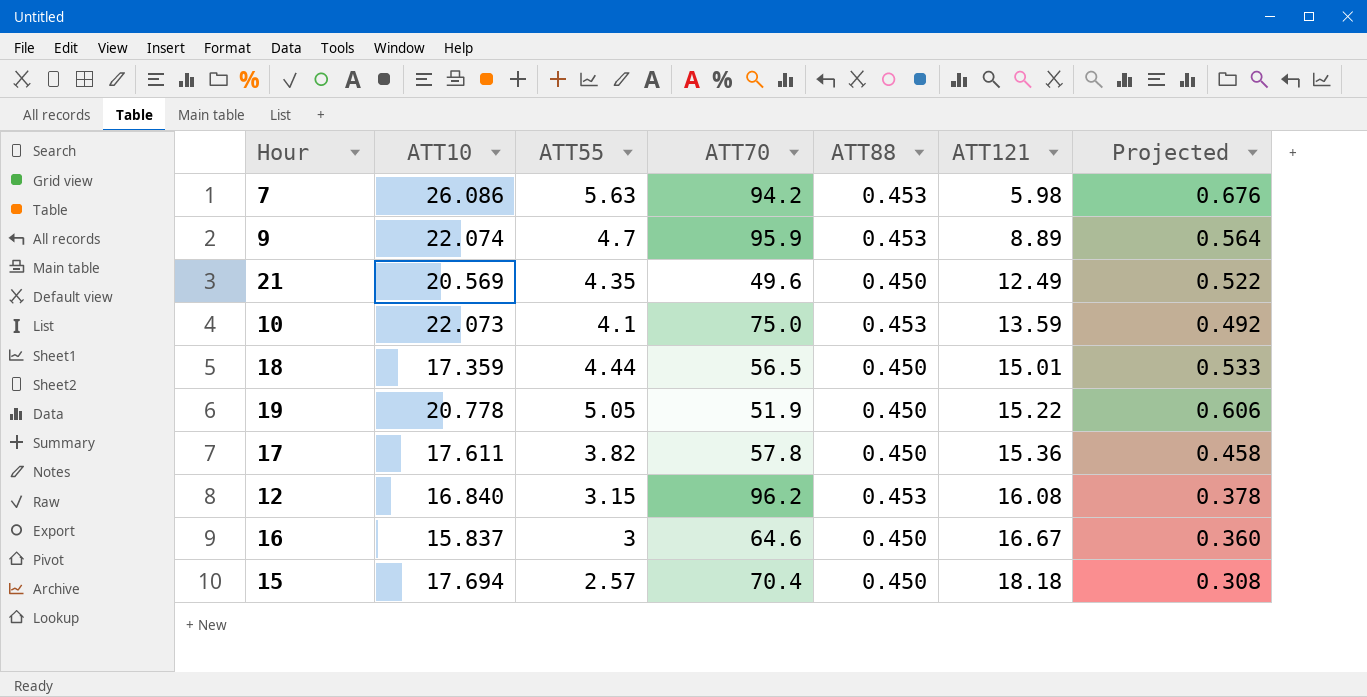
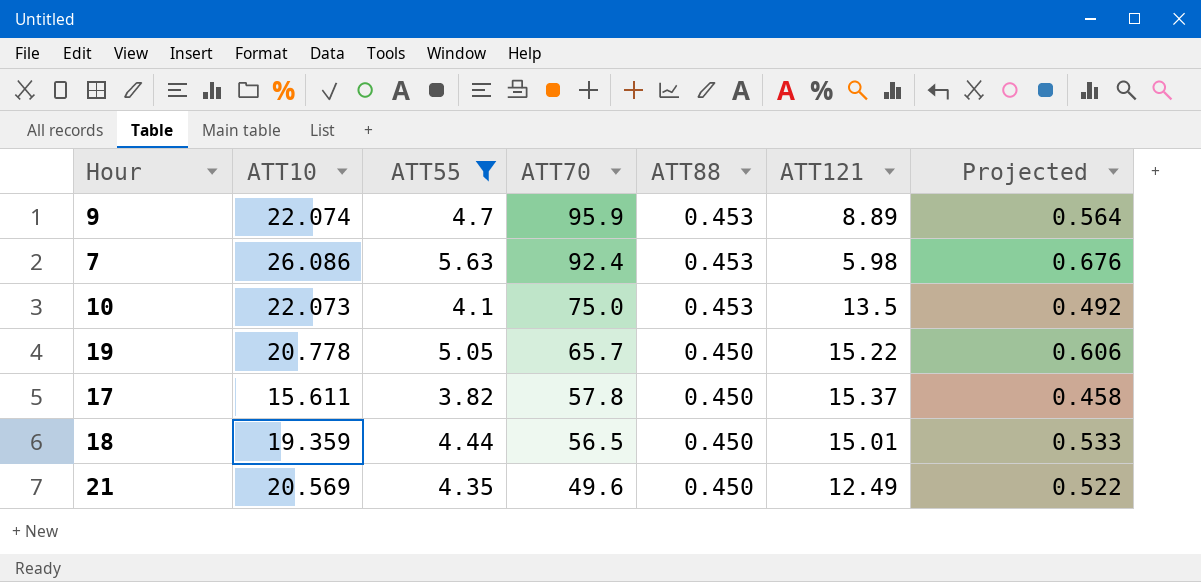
filter: none -> ATT55 >= 3.82
row order: ATT121 ascending -> ATT70 descending
7 | ATT70: 94.2 -> 92.4
10 | ATT121: 13.59 -> 13.5
19 | ATT70: 51.9 -> 65.7
17 | ATT10: 17.611 -> 15.611
17 | ATT121: 15.36 -> 15.37
18 | ATT10: 17.359 -> 19.359

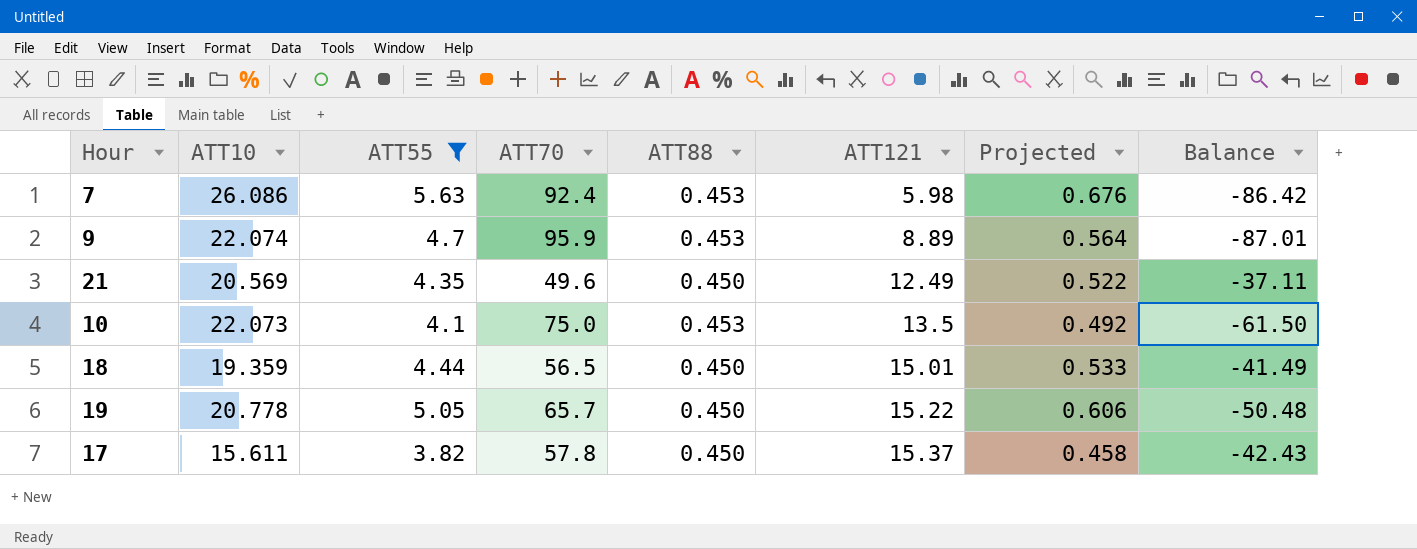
row order: ATT70 descending -> ATT121 ascending
column Balance | formula: none -> [ATT121] - [ATT70]

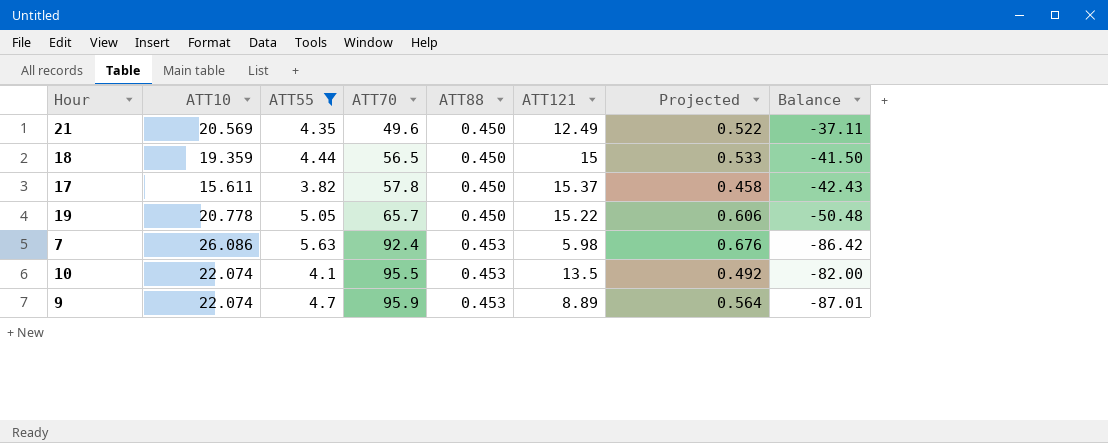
row order: ATT121 ascending -> ATT70 ascending
18 | ATT121: 15.01 -> 15
18 | Balance: -41.49 -> -41.50
10 | ATT10: 22.073 -> 22.074
10 | ATT70: 75.0 -> 95.5
10 | Balance: -61.50 -> -82.00

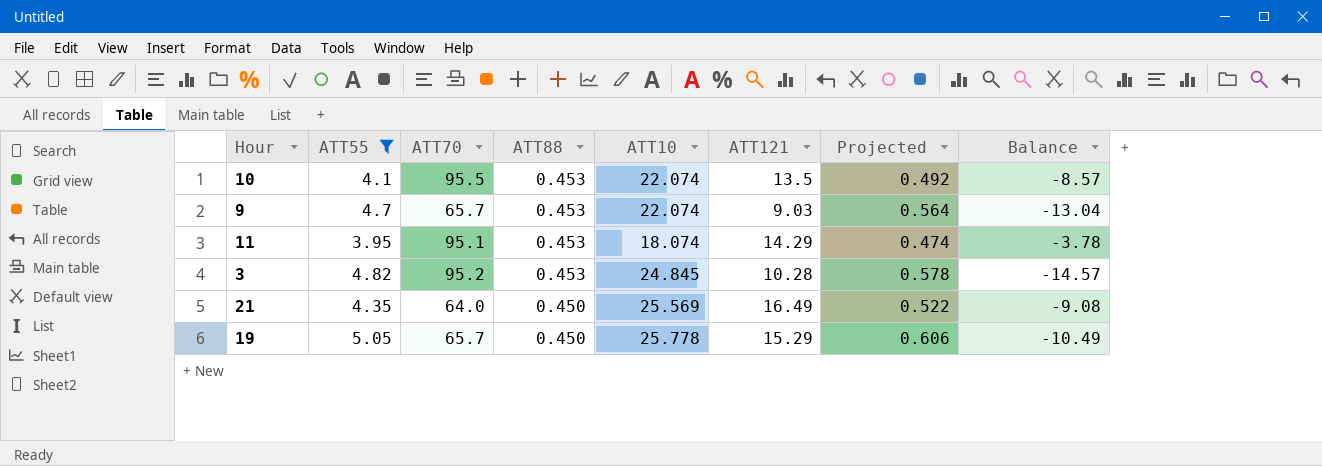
row order: ATT70 ascending -> ATT88 descending
column ATT10 | position: 2 -> 5
column Balance | formula: [ATT121] - [ATT70] -> [ATT121] - [ATT10]
row 18: 19.359 | 4.44 | 56.5 | 0.450 | 15 | 0.533 | -41.50 -> none
row 17: 15.611 | 3.82 | 57.8 | 0.450 | 15.37 | 0.458 | -42.43 -> none
row 7: 26.086 | 5.63 | 92.4 | 0.453 | 5.98 | 0.676 | -86.42 -> none
9 | ATT70: 95.9 -> 65.7
9 | ATT121: 8.89 -> 9.03
row 11: none -> 3.95 | 95.1 | 0.453 | 18.074 | 14.29 | 0.474 | -3.78
row 3: none -> 4.82 | 95.2 | 0.453 | 24.845 | 10.28 | 0.578 | -14.57
21 | ATT70: 49.6 -> 64.0
21 | ATT10: 20.569 -> 25.569
21 | ATT121: 12.49 -> 16.49
19 | ATT10: 20.778 -> 25.778
19 | ATT121: 15.22 -> 15.29

